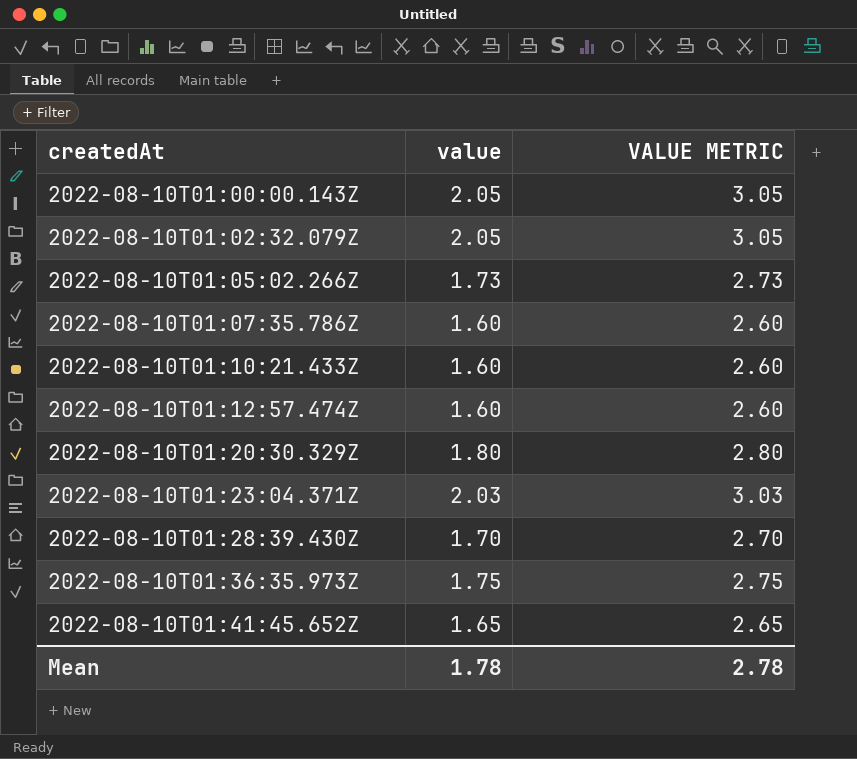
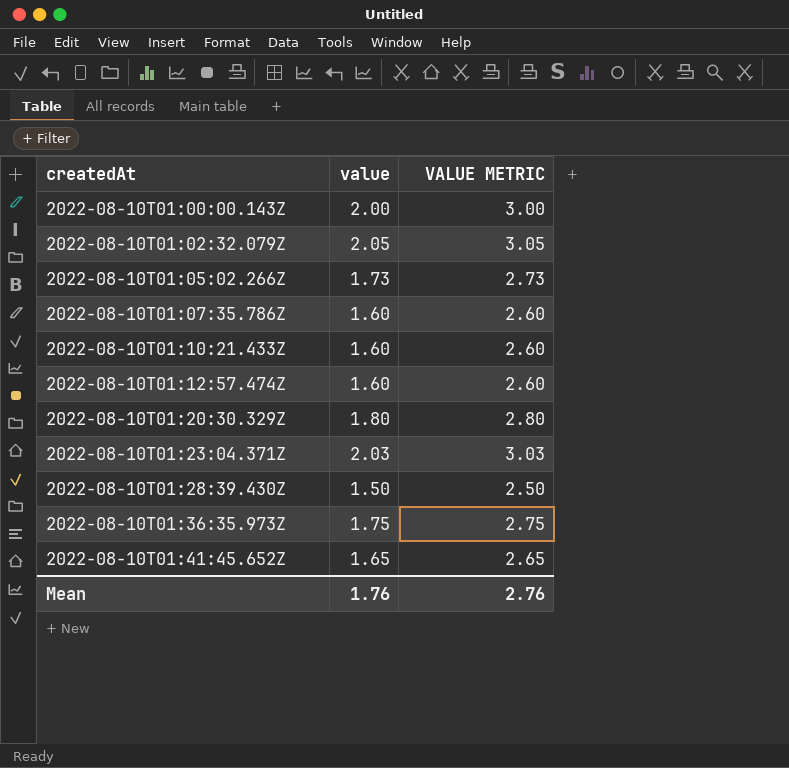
2022-08-10T01:00:00.143Z | value: 2.05 -> 2.00
2022-08-10T01:00:00.143Z | VALUE METRIC: 3.05 -> 3.00
2022-08-10T01:28:39.430Z | value: 1.70 -> 1.50
2022-08-10T01:28:39.430Z | VALUE METRIC: 2.70 -> 2.50
Mean | value: 1.78 -> 1.76
Mean | VALUE METRIC: 2.78 -> 2.76

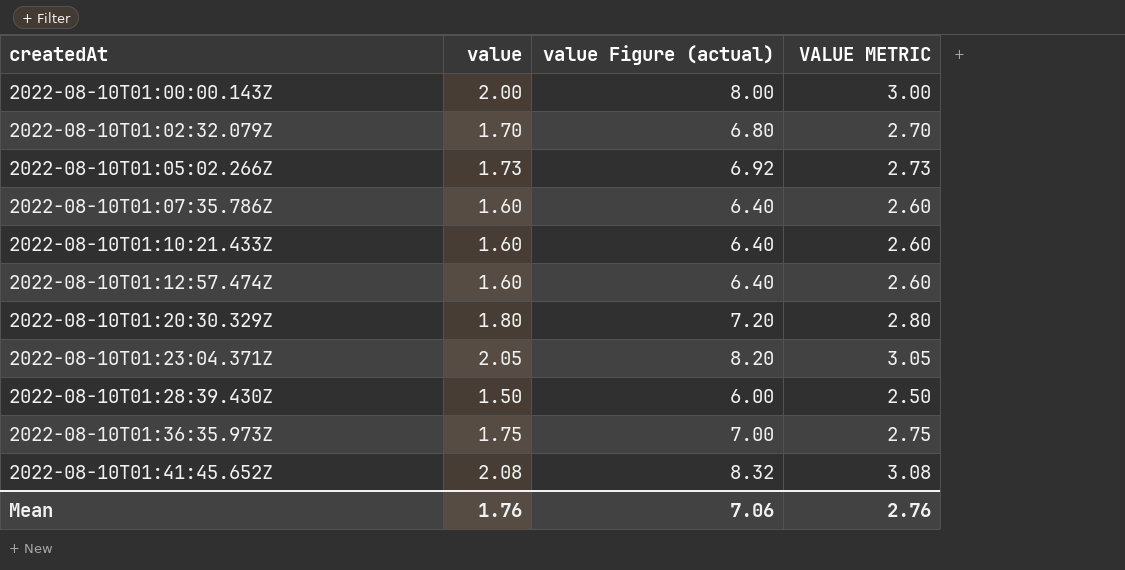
column value Figure (actual) | formula: none -> [value] * 4
2022-08-10T01:02:32.079Z | value: 2.05 -> 1.70
2022-08-10T01:02:32.079Z | VALUE METRIC: 3.05 -> 2.70
2022-08-10T01:23:04.371Z | value: 2.03 -> 2.05
2022-08-10T01:23:04.371Z | VALUE METRIC: 3.03 -> 3.05
2022-08-10T01:41:45.652Z | value: 1.65 -> 2.08
2022-08-10T01:41:45.652Z | VALUE METRIC: 2.65 -> 3.08

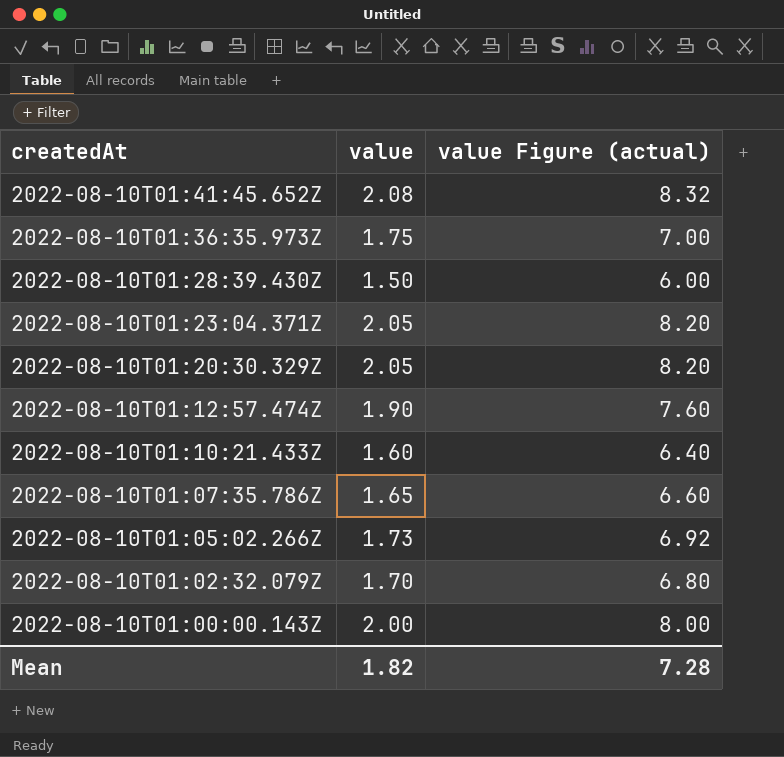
row order: createdAt ascending -> createdAt descending
column VALUE METRIC | formula: [value] + 1 -> none
2022-08-10T01:20:30.329Z | value: 1.80 -> 2.05
2022-08-10T01:20:30.329Z | value Figure (actual): 7.20 -> 8.20
2022-08-10T01:12:57.474Z | value: 1.60 -> 1.90
2022-08-10T01:12:57.474Z | value Figure (actual): 6.40 -> 7.60
2022-08-10T01:07:35.786Z | value: 1.60 -> 1.65
2022-08-10T01:07:35.786Z | value Figure (actual): 6.40 -> 6.60
Mean | value: 1.76 -> 1.82
Mean | value Figure (actual): 7.06 -> 7.28

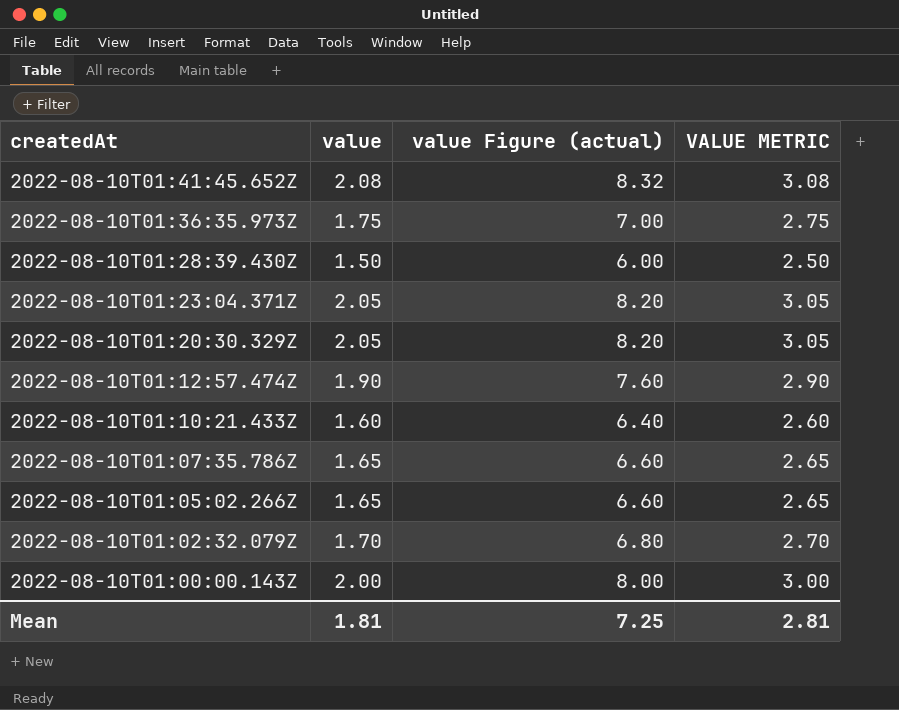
column VALUE METRIC | formula: none -> [value] + 1
2022-08-10T01:05:02.266Z | value: 1.73 -> 1.65
2022-08-10T01:05:02.266Z | value Figure (actual): 6.92 -> 6.60
Mean | value: 1.82 -> 1.81
Mean | value Figure (actual): 7.28 -> 7.25

